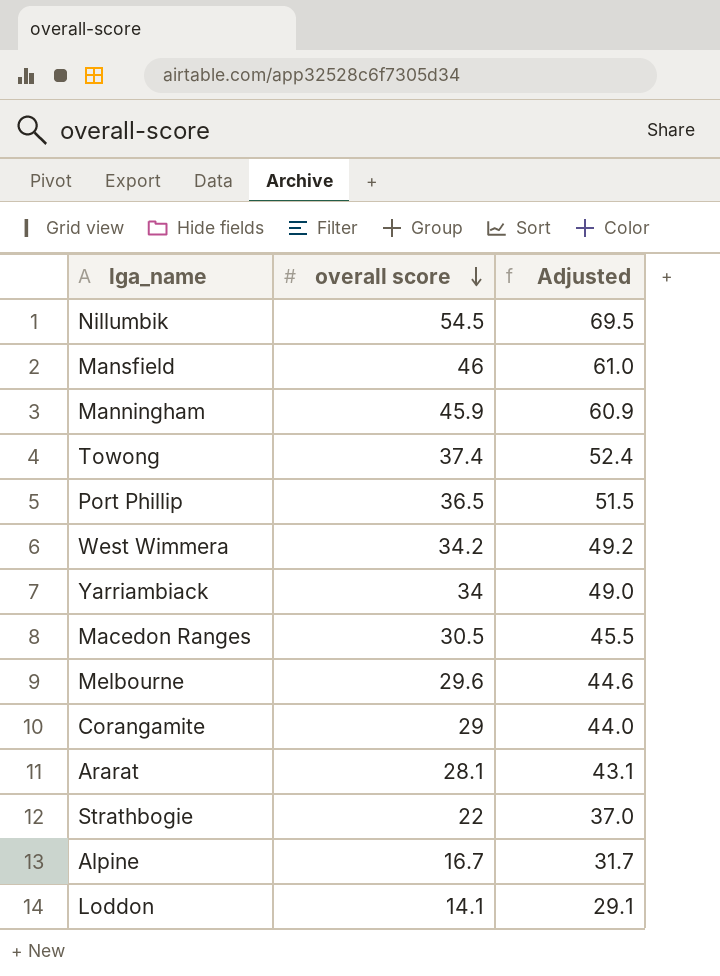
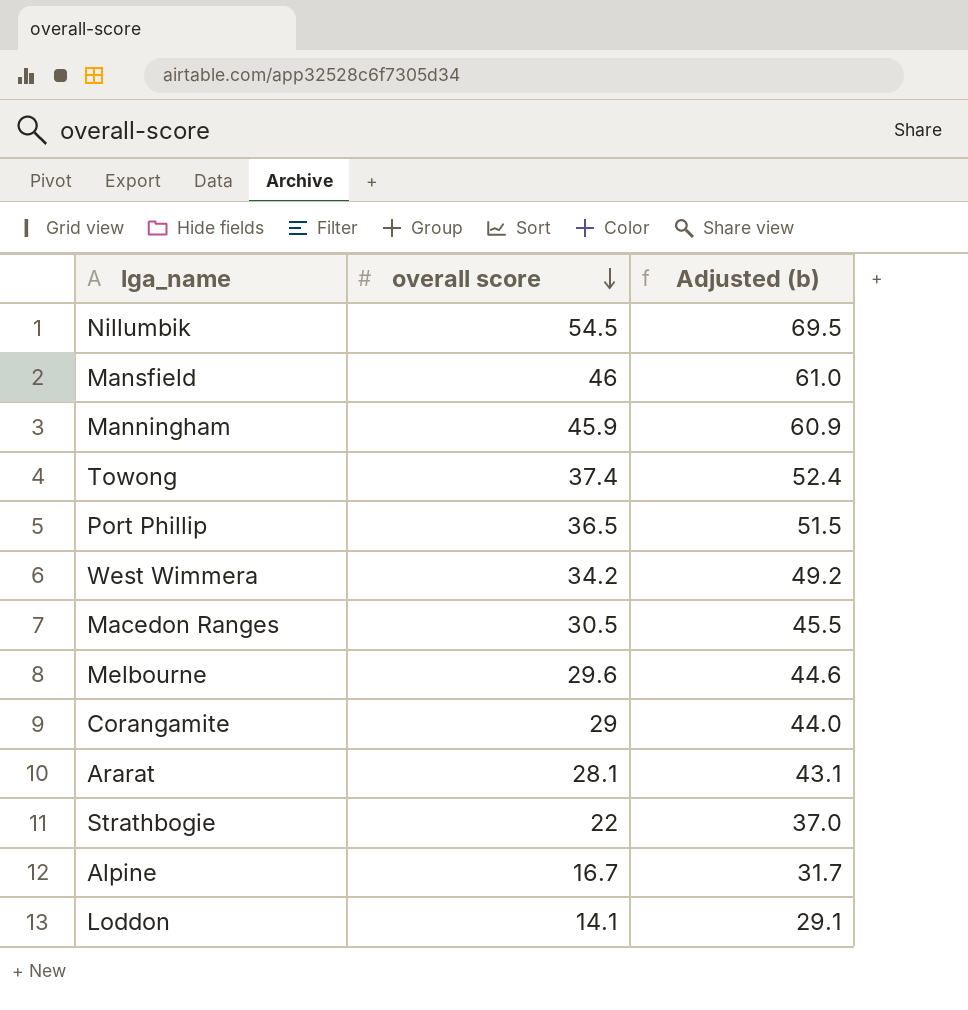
column name: Adjusted -> Adjusted (b)
row Yarriambiack: 34 | 49.0 -> none

